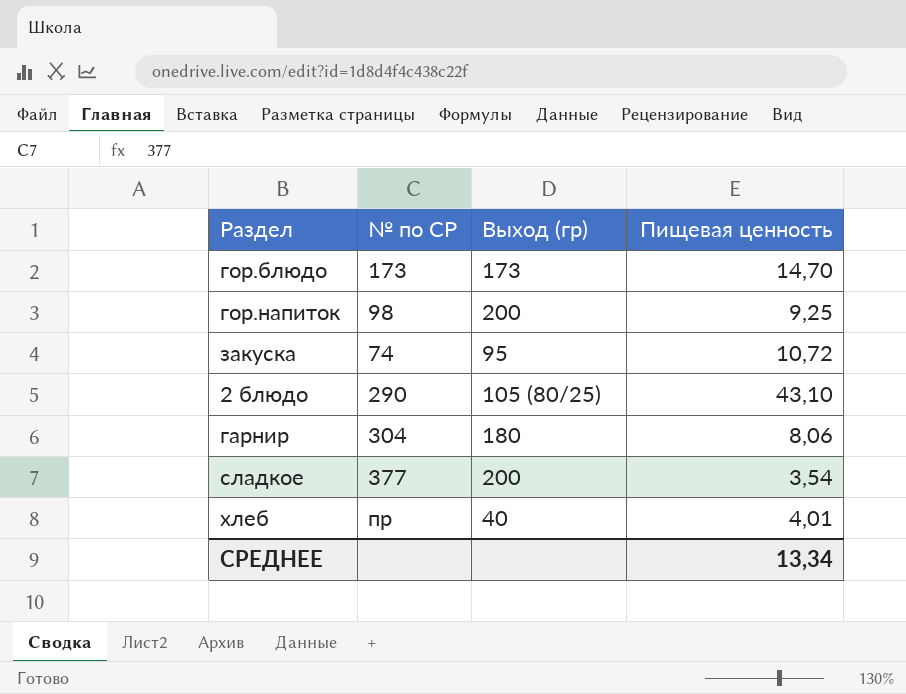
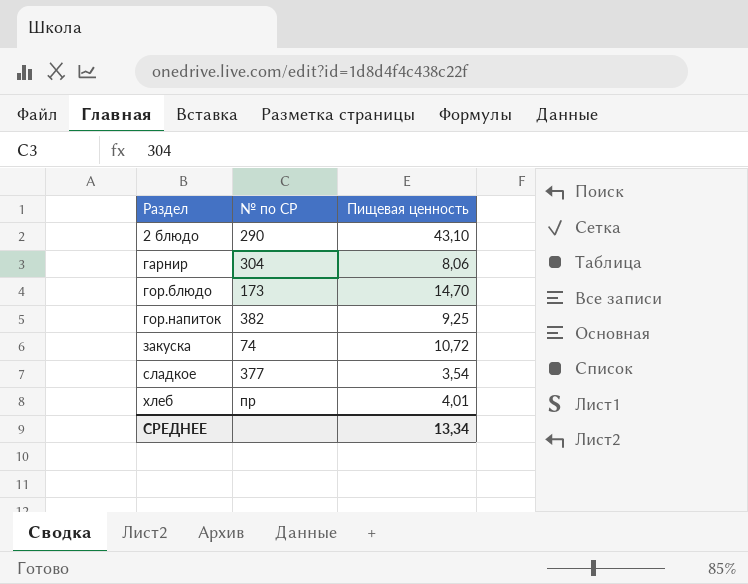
row order: none -> Раздел ascending
column Выход (гр) | position: 3 -> none
гор.напиток | № по СР: 98 -> 382

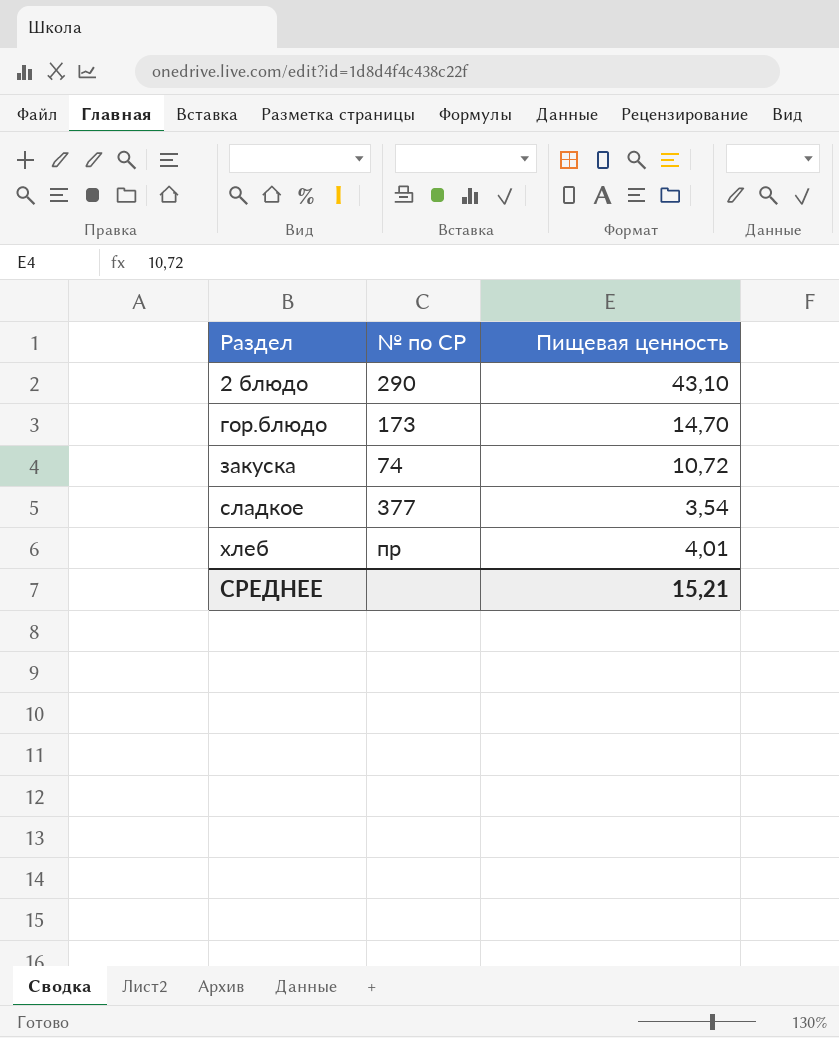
row гарнир: 304 | 8,06 -> none
row гор.напиток: 382 | 9,25 -> none
СРЕДНЕЕ | Пищевая ценность: 13,34 -> 15,21

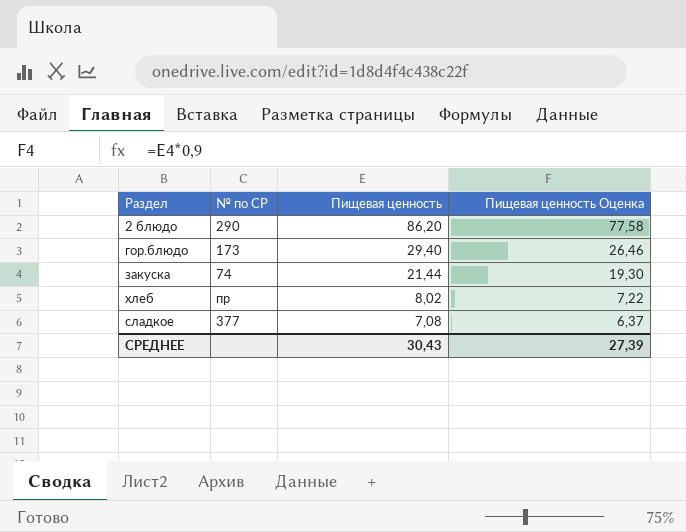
row order: Раздел ascending -> Пищевая ценность descending
column Пищевая ценность Оценка | formula: none -> [Пищевая ценность] * 0,9
2 блюдо | Пищевая ценность: 43,10 -> 86,20
гор.блюдо | Пищевая ценность: 14,70 -> 29,40
закуска | Пищевая ценность: 10,72 -> 21,44
хлеб | Пищевая ценность: 4,01 -> 8,02
сладкое | Пищевая ценность: 3,54 -> 7,08
СРЕДНЕЕ | Пищевая ценность: 15,21 -> 30,43

